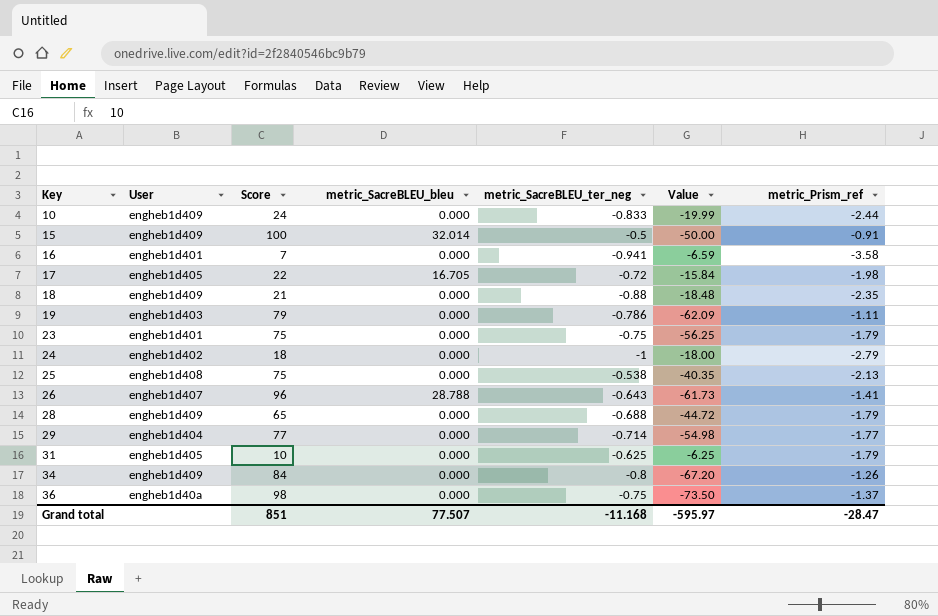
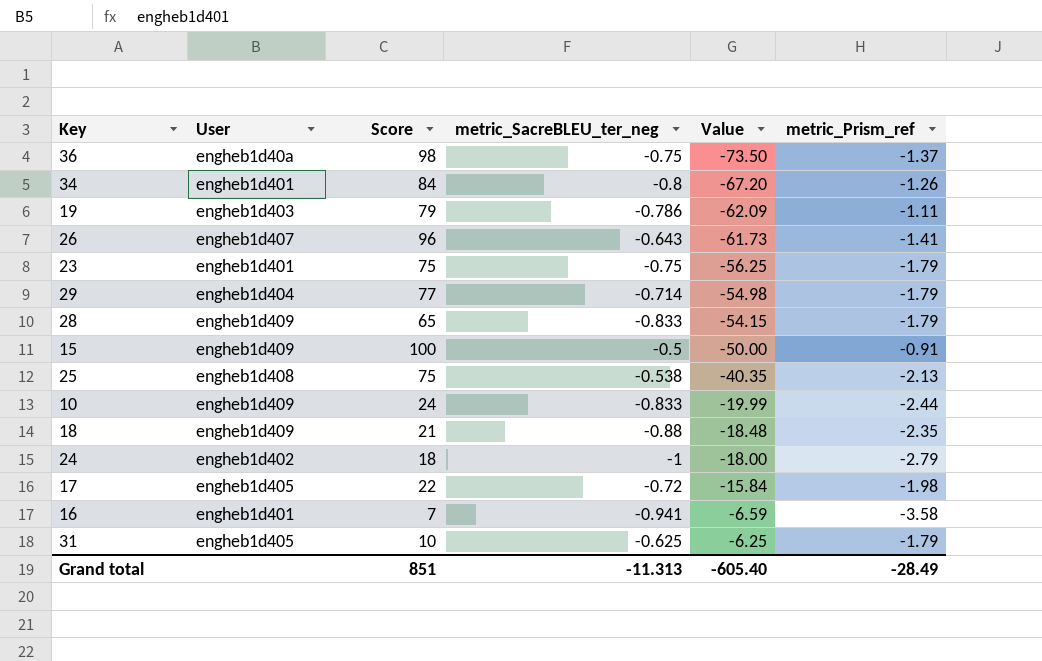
row order: Key ascending -> Value ascending
column metric_SacreBLEU_bleu | position: 4 -> none
34 | User: engheb1d409 -> engheb1d401
29 | metric_Prism_ref: -1.77 -> -1.79
28 | metric_SacreBLEU_ter_neg: -0.688 -> -0.833
28 | Value: -44.72 -> -54.15
Grand total | metric_SacreBLEU_ter_neg: -11.168 -> -11.313
Grand total | Value: -595.97 -> -605.40
Grand total | metric_Prism_ref: -28.47 -> -28.49

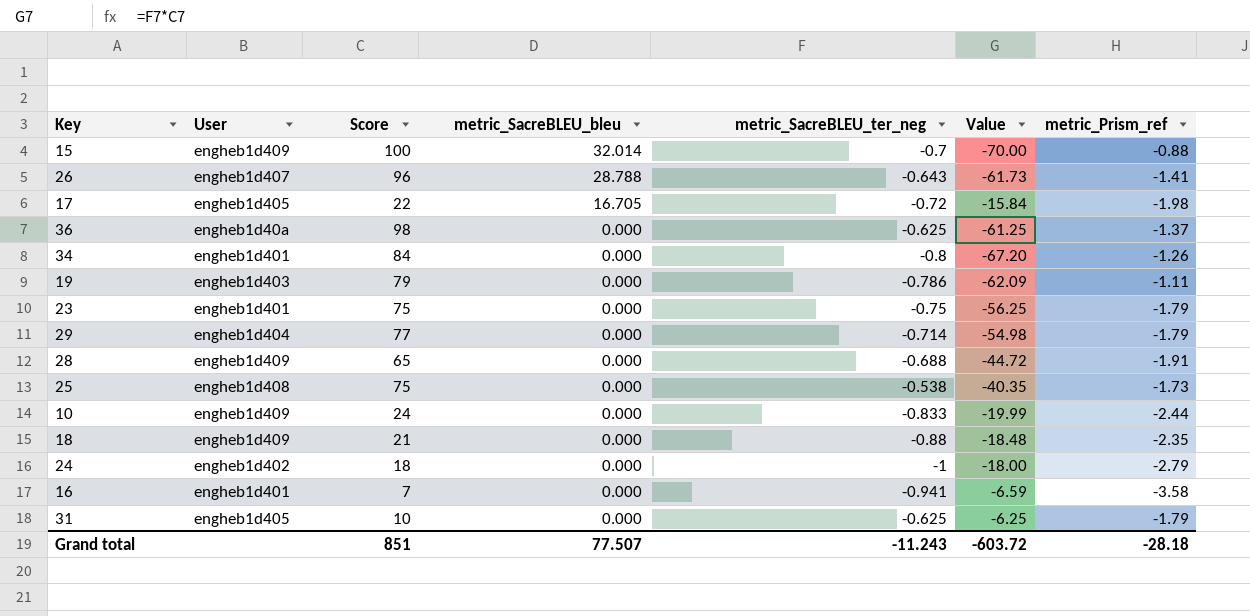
row order: Value ascending -> metric_SacreBLEU_bleu descending
column metric_SacreBLEU_bleu | position: none -> 4
15 | metric_SacreBLEU_ter_neg: -0.5 -> -0.7
15 | Value: -50.00 -> -70.00
15 | metric_Prism_ref: -0.91 -> -0.88
36 | metric_SacreBLEU_ter_neg: -0.75 -> -0.625
36 | Value: -73.50 -> -61.25
28 | metric_SacreBLEU_ter_neg: -0.833 -> -0.688
28 | Value: -54.15 -> -44.72
28 | metric_Prism_ref: -1.79 -> -1.91
25 | metric_Prism_ref: -2.13 -> -1.73
Grand total | metric_SacreBLEU_ter_neg: -11.313 -> -11.243
Grand total | Value: -605.40 -> -603.72
Grand total | metric_Prism_ref: -28.49 -> -28.18

